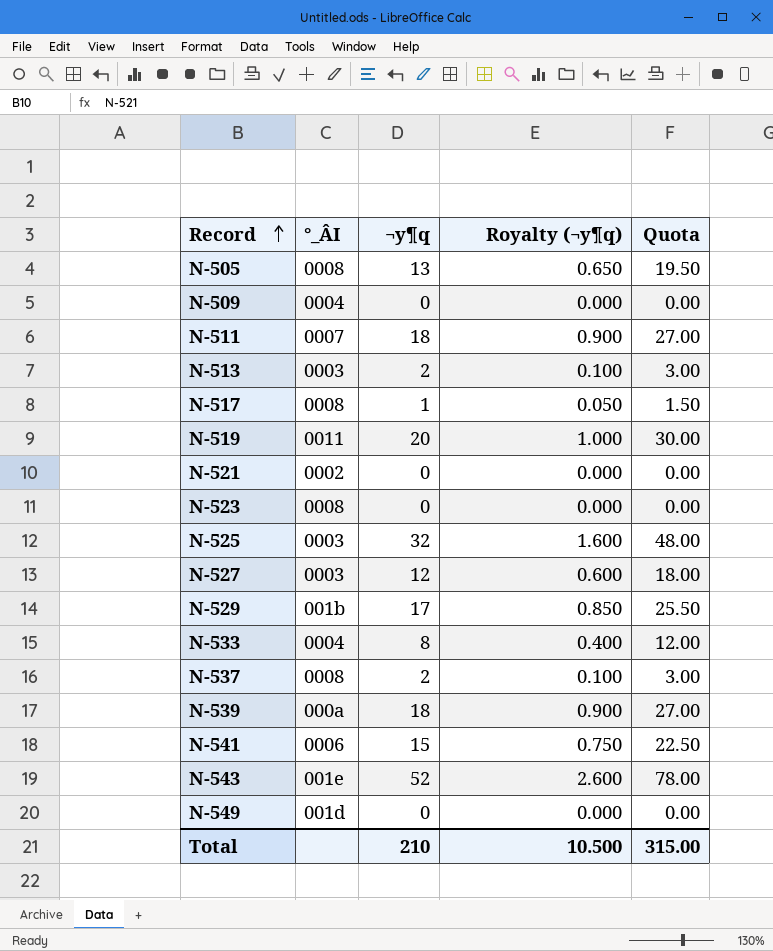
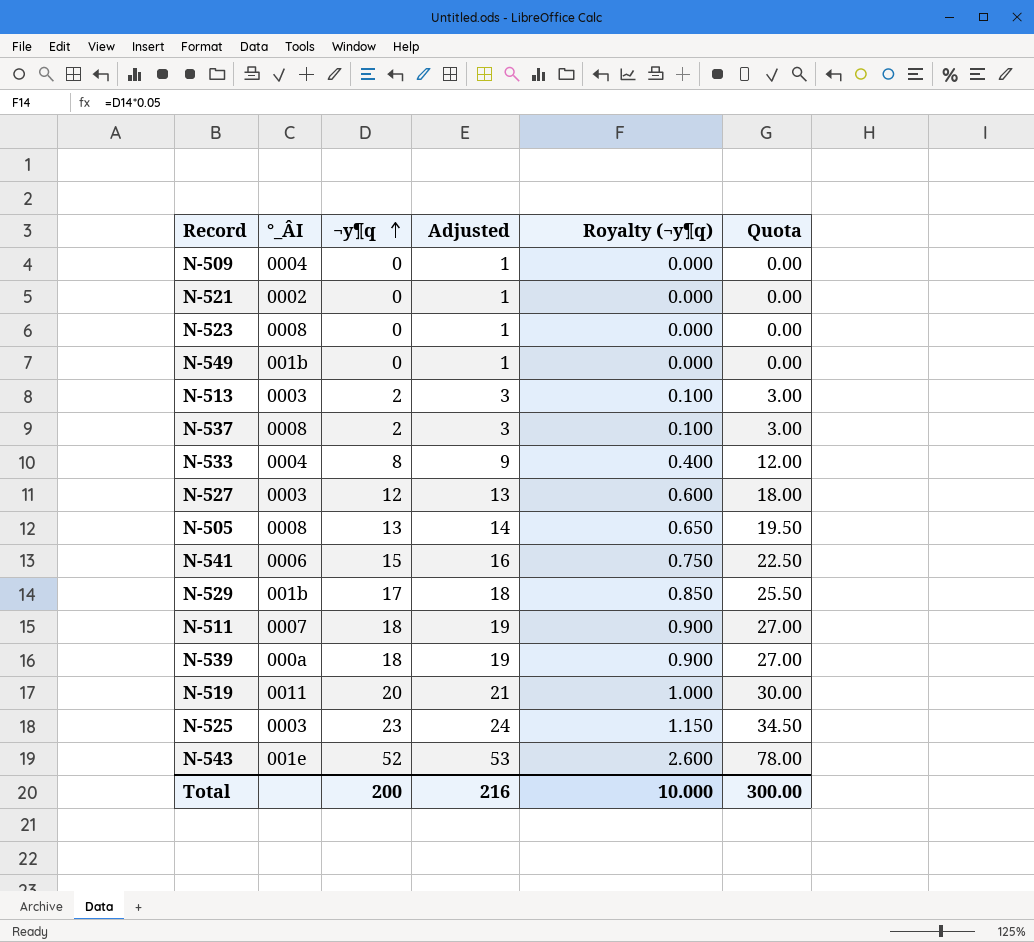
row order: Record ascending -> ¬y¶q ascending
column Adjusted | formula: none -> [¬y¶q] + 1
row N-517: 0008 | 1 | 0.050 | 1.50 -> none
N-549 | °_ÂI: 001d -> 001b
N-525 | ¬y¶q: 32 -> 23
N-525 | Royalty (¬y¶q): 1.600 -> 1.150
N-525 | Quota: 48.00 -> 34.50
Total | ¬y¶q: 210 -> 200
Total | Royalty (¬y¶q): 10.500 -> 10.000
Total | Quota: 315.00 -> 300.00

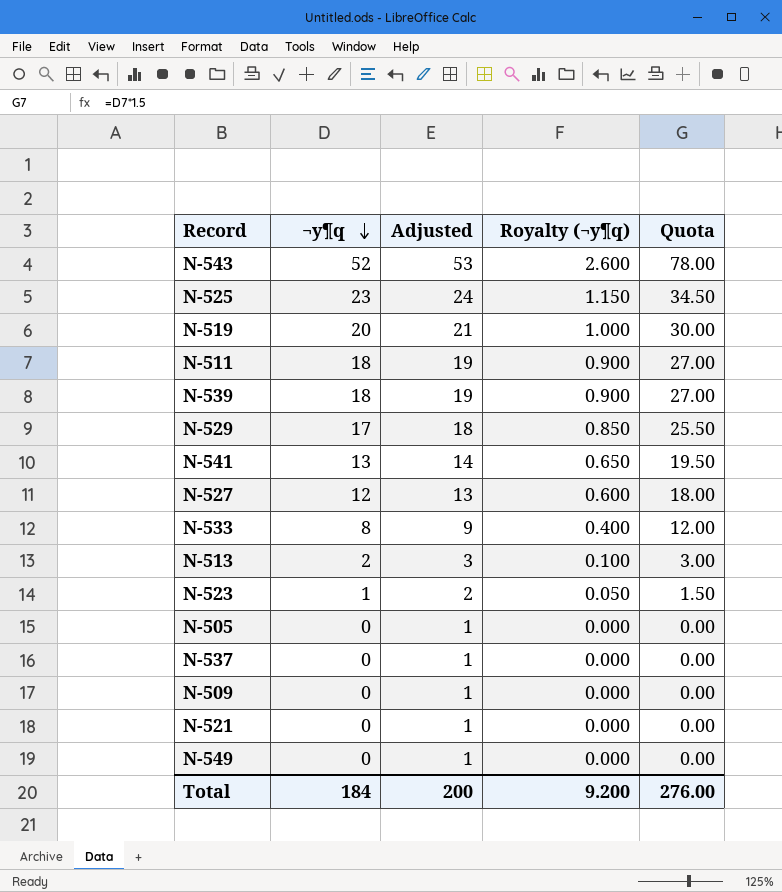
row order: ¬y¶q ascending -> ¬y¶q descending
column °_ÂI | position: 2 -> none
N-541 | ¬y¶q: 15 -> 13
N-541 | Adjusted: 16 -> 14
N-541 | Royalty (¬y¶q): 0.750 -> 0.650
N-541 | Quota: 22.50 -> 19.50
N-523 | ¬y¶q: 0 -> 1
N-523 | Adjusted: 1 -> 2
N-523 | Royalty (¬y¶q): 0.000 -> 0.050
N-523 | Quota: 0.00 -> 1.50
N-505 | ¬y¶q: 13 -> 0
N-505 | Adjusted: 14 -> 1
N-505 | Royalty (¬y¶q): 0.650 -> 0.000
N-505 | Quota: 19.50 -> 0.00
N-537 | ¬y¶q: 2 -> 0
N-537 | Adjusted: 3 -> 1
N-537 | Royalty (¬y¶q): 0.100 -> 0.000
N-537 | Quota: 3.00 -> 0.00
Total | ¬y¶q: 200 -> 184
Total | Adjusted: 216 -> 200
Total | Royalty (¬y¶q): 10.000 -> 9.200
Total | Quota: 300.00 -> 276.00

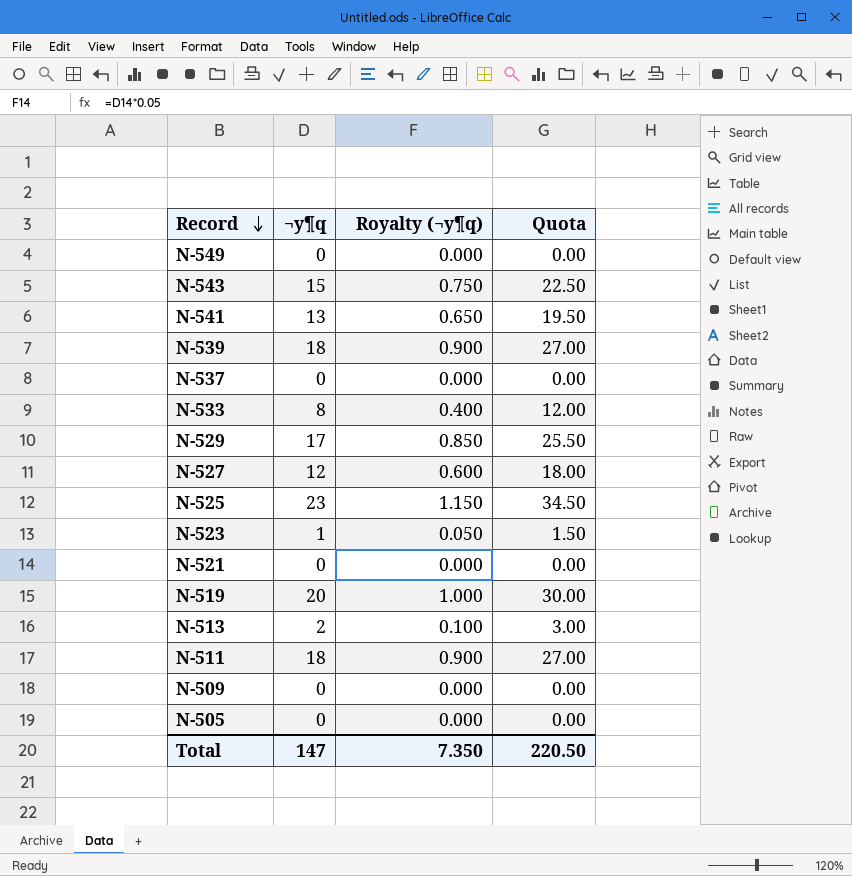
row order: ¬y¶q descending -> Record descending
column Adjusted | formula: [¬y¶q] + 1 -> none
N-543 | ¬y¶q: 52 -> 15
N-543 | Royalty (¬y¶q): 2.600 -> 0.750
N-543 | Quota: 78.00 -> 22.50
Total | ¬y¶q: 184 -> 147
Total | Royalty (¬y¶q): 9.200 -> 7.350
Total | Quota: 276.00 -> 220.50

